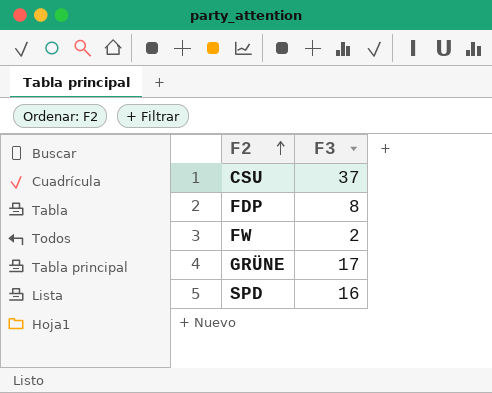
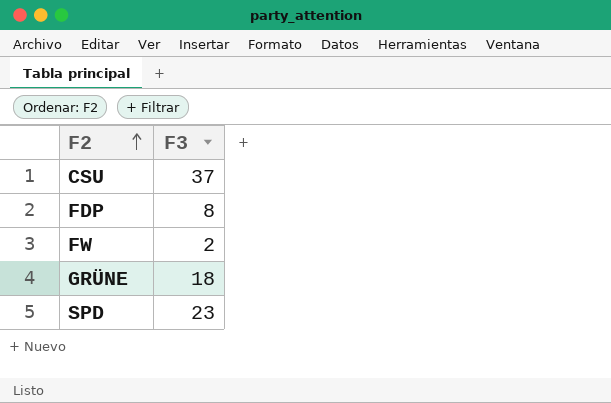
GRÜNE | F3: 17 -> 18
SPD | F3: 16 -> 23

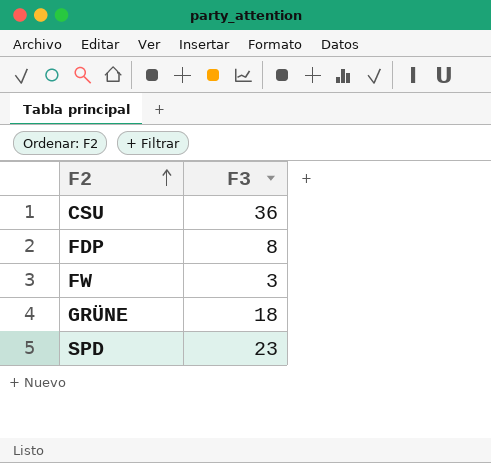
CSU | F3: 37 -> 36
FW | F3: 2 -> 3

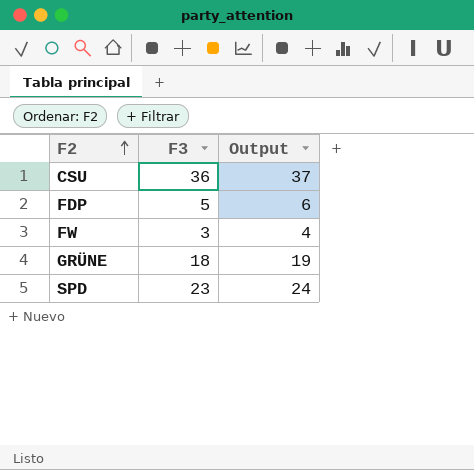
column Output | formula: none -> [F3] + 1
FDP | F3: 8 -> 5

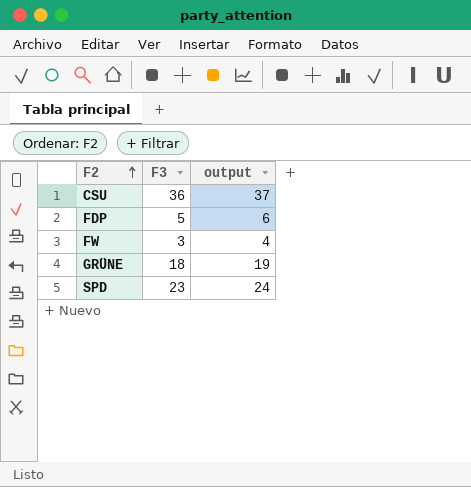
column name: Output -> output

